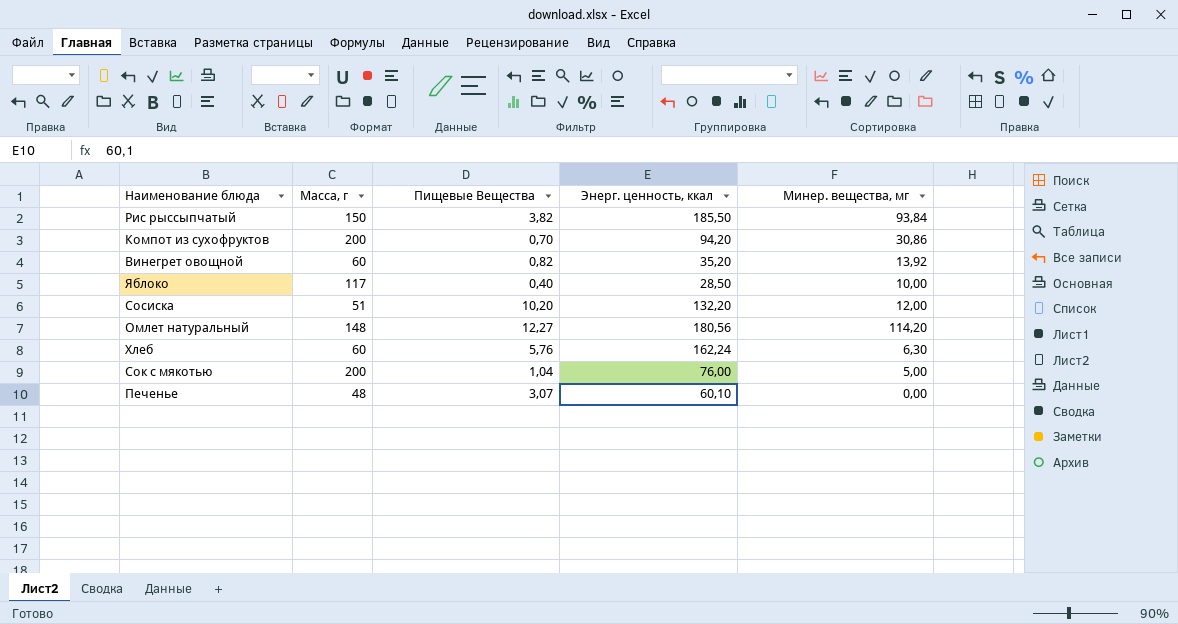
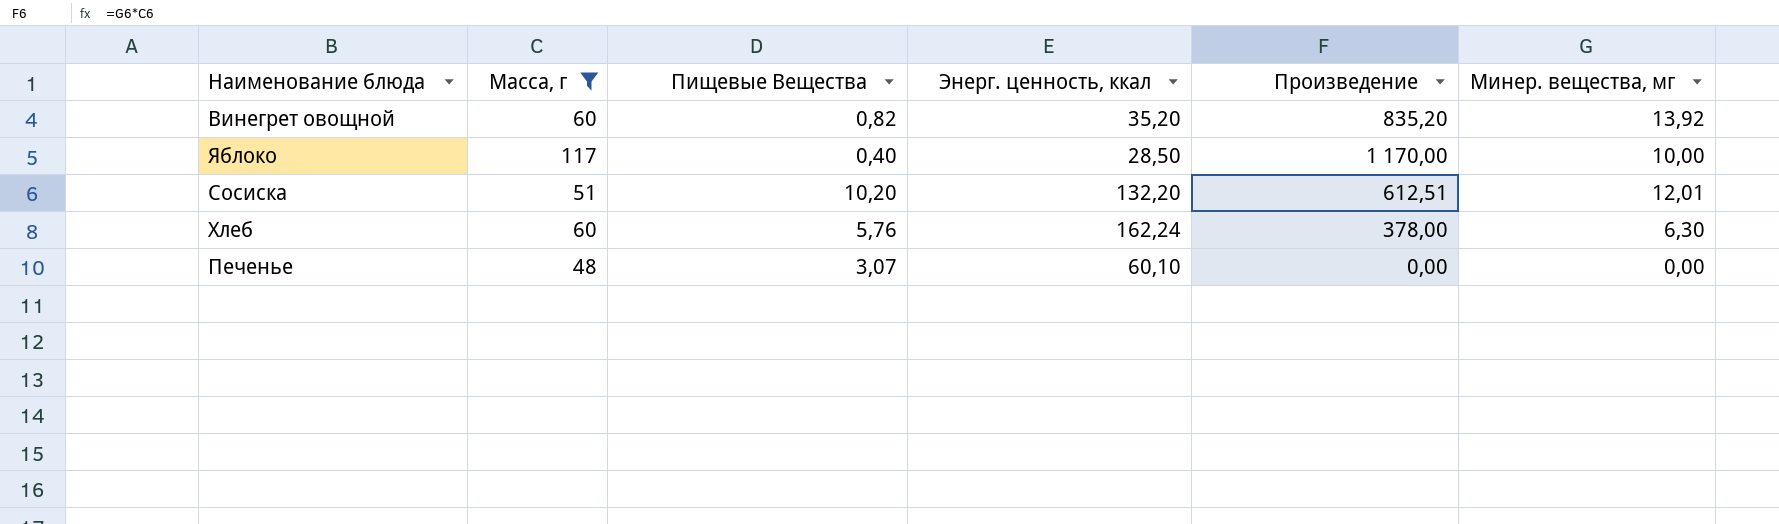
filter: none -> Масса, г <= 117
column Произведение | formula: none -> [Масса, г] * [Минер. вещества, мг]
Сосиска | Минер. вещества, мг: 12,00 -> 12,01

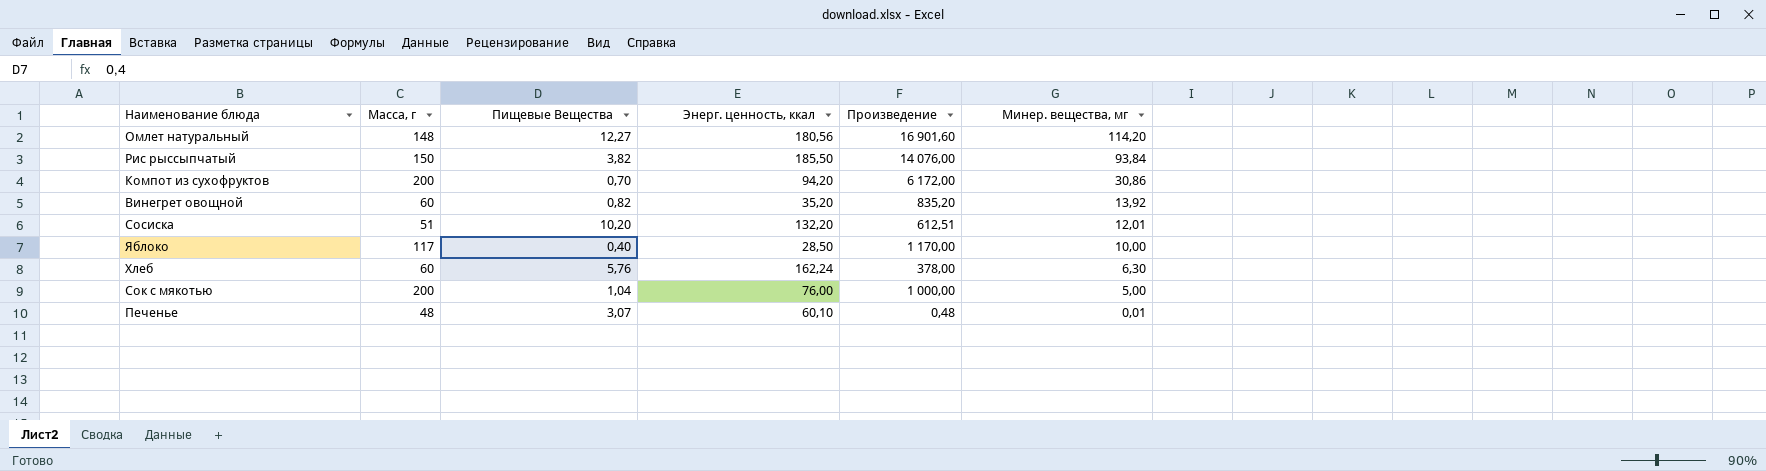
filter: Масса, г <= 117 -> none
row order: none -> Минер. вещества, мг descending
Печенье | Произведение: 0,00 -> 0,48
Печенье | Минер. вещества, мг: 0,00 -> 0,01

